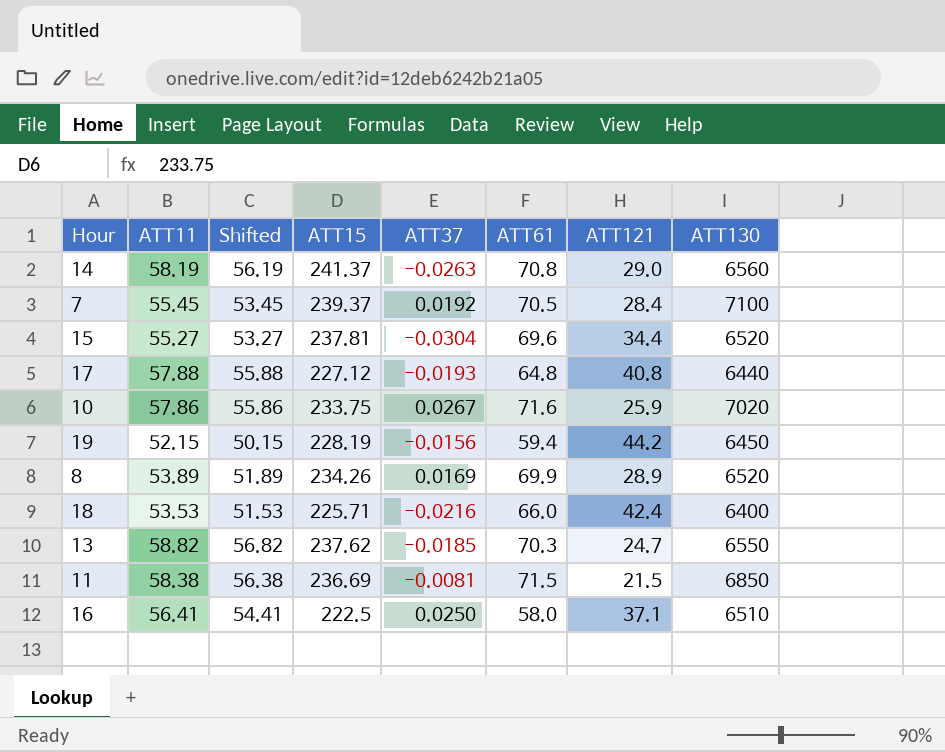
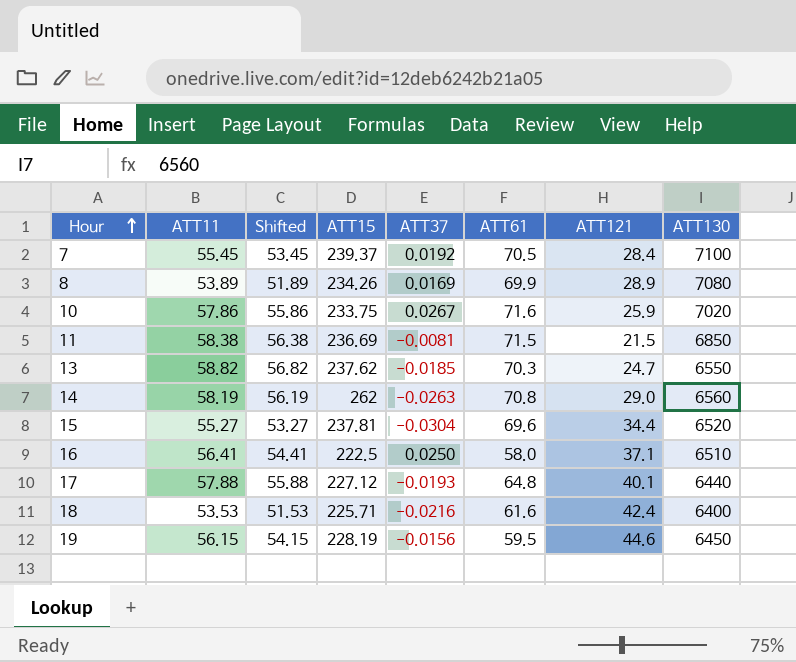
row order: none -> Hour ascending
8 | ATT130: 6520 -> 7080
14 | ATT15: 241.37 -> 262
17 | ATT121: 40.8 -> 40.1
18 | ATT61: 66.0 -> 61.6
19 | ATT11: 52.15 -> 56.15
19 | Shifted: 50.15 -> 54.15
19 | ATT61: 59.4 -> 59.5
19 | ATT121: 44.2 -> 44.6

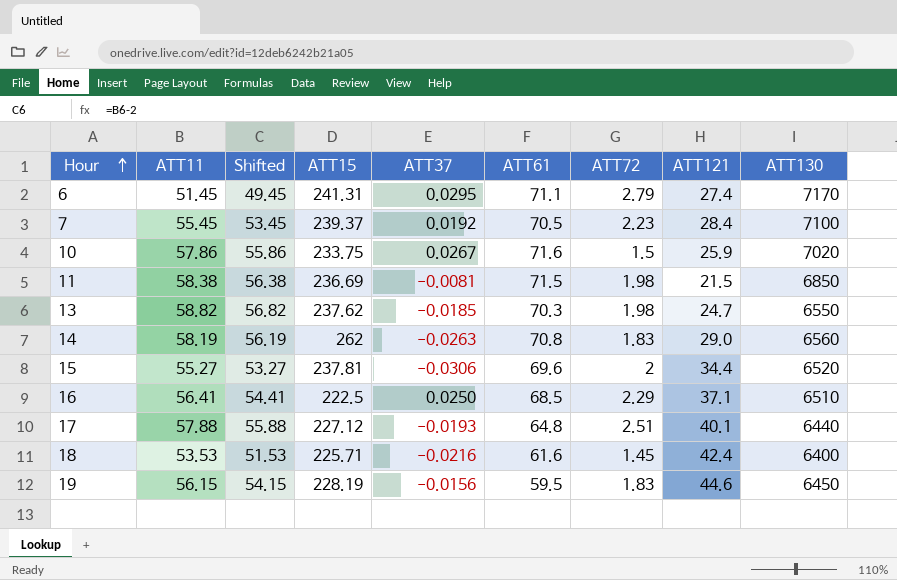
column ATT72 | position: none -> 7
row 8: 53.89 | 51.89 | 234.26 | 0.0169 | 69.9 | 28.9 | 7080 -> none
row 6: none -> 51.45 | 49.45 | 241.31 | 0.0295 | 71.1 | 2.79 | 27.4 | 7170
15 | ATT37: -0.0304 -> -0.0306
16 | ATT61: 58.0 -> 68.5

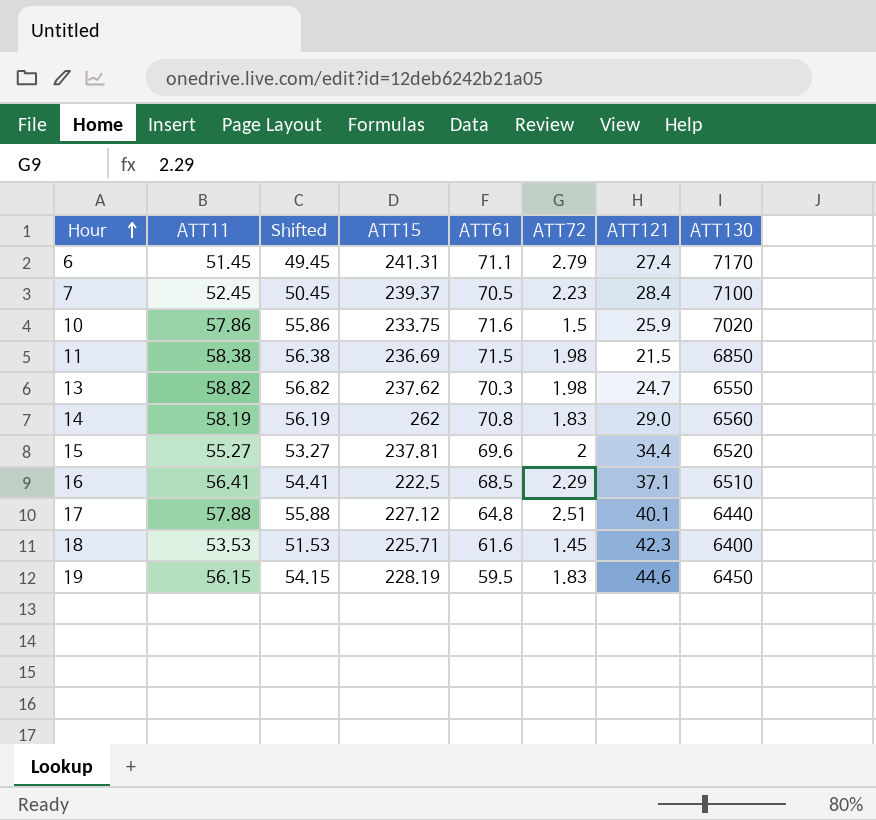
column ATT37 | position: 5 -> none
7 | ATT11: 55.45 -> 52.45
7 | Shifted: 53.45 -> 50.45
18 | ATT121: 42.4 -> 42.3

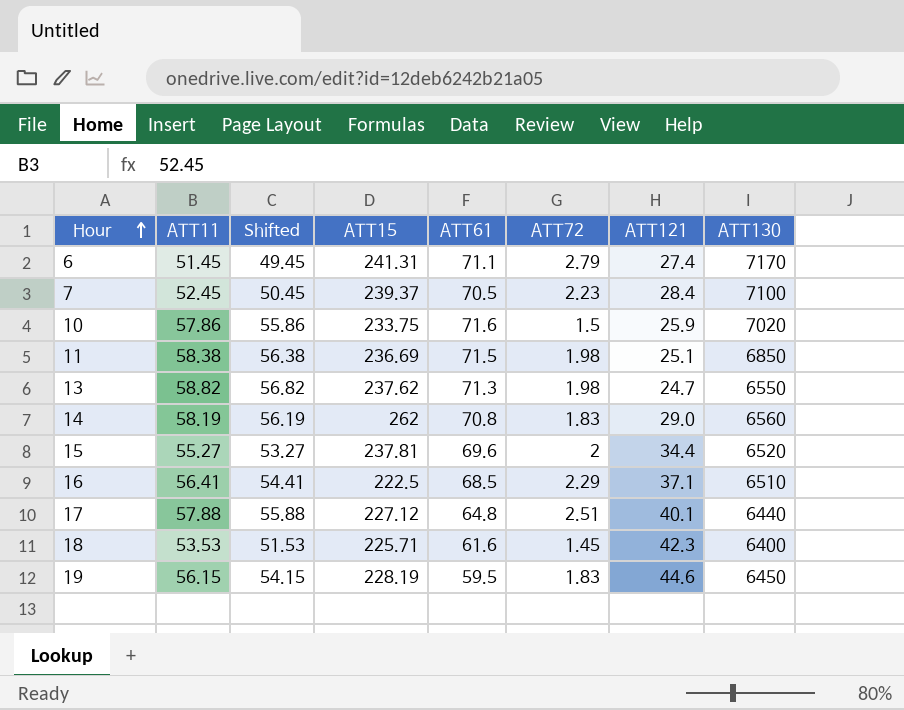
11 | ATT121: 21.5 -> 25.1
13 | ATT61: 70.3 -> 71.3

